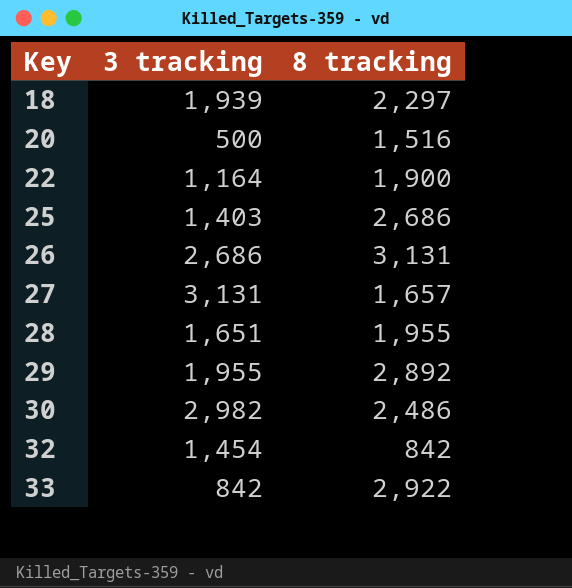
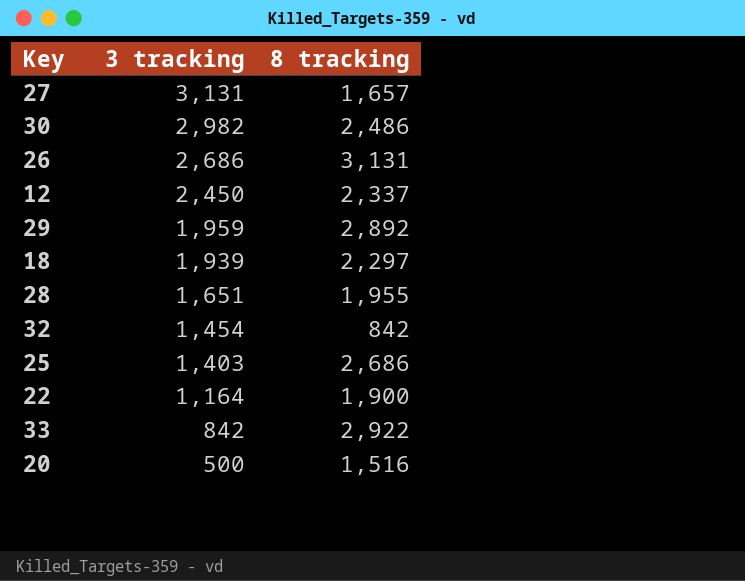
row order: Key ascending -> 3 tracking descending
row 12: none -> 2,450 | 2,337
29 | 3 tracking: 1,955 -> 1,959

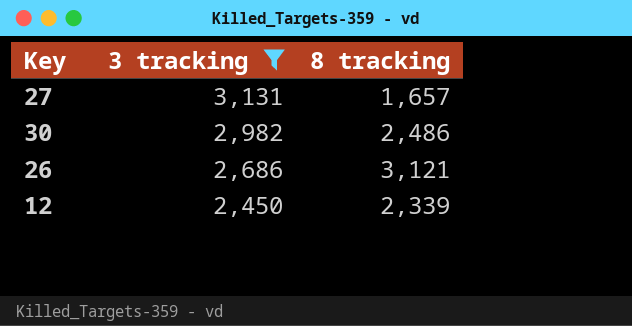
filter: none -> 3 tracking >= 2,450
26 | 8 tracking: 3,131 -> 3,121
12 | 8 tracking: 2,337 -> 2,339

